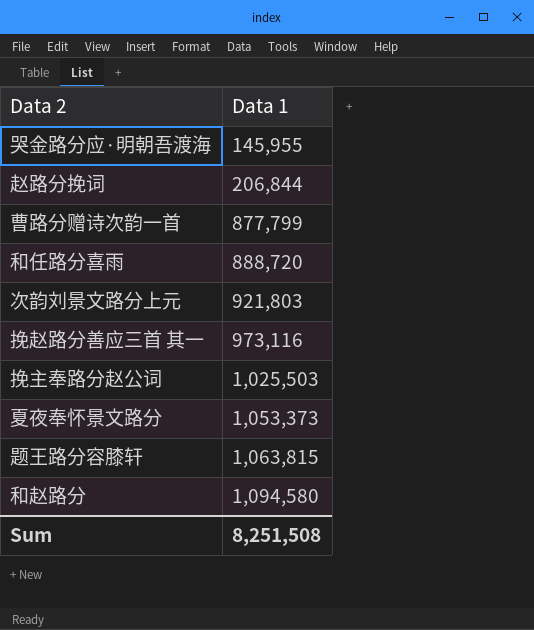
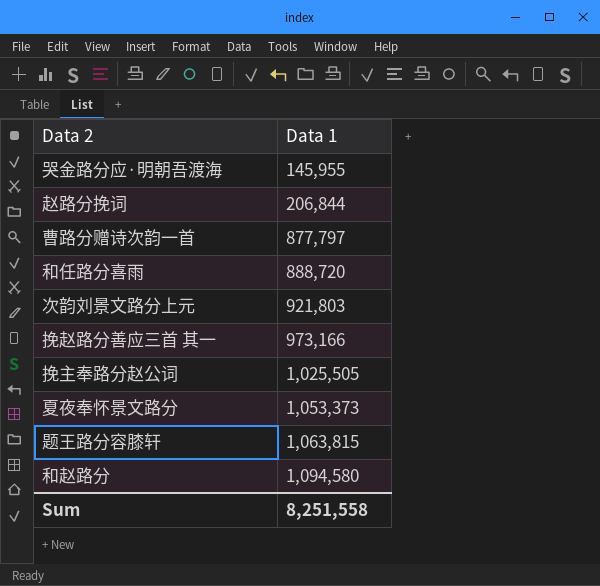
曹路分赠诗次韵一首 | Data 1: 877,799 -> 877,797
挽赵路分善应三首 其一 | Data 1: 973,116 -> 973,166
挽主奉路分赵公词 | Data 1: 1,025,503 -> 1,025,505
Sum | Data 1: 8,251,508 -> 8,251,558

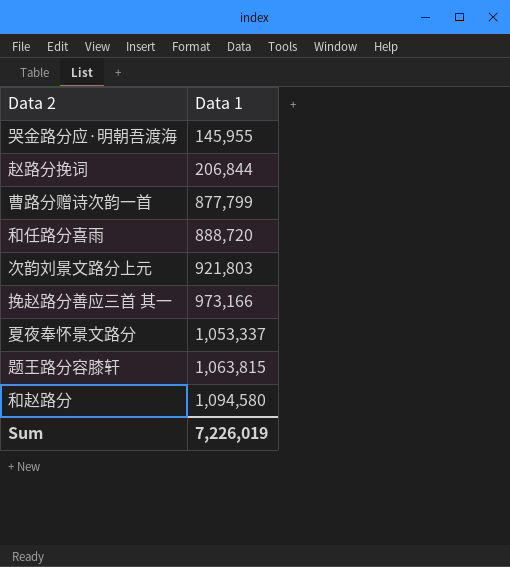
row 挽主奉路分赵公词: 1,025,505 -> none
曹路分赠诗次韵一首 | Data 1: 877,797 -> 877,799
夏夜奉怀景文路分 | Data 1: 1,053,373 -> 1,053,337
Sum | Data 1: 8,251,558 -> 7,226,019

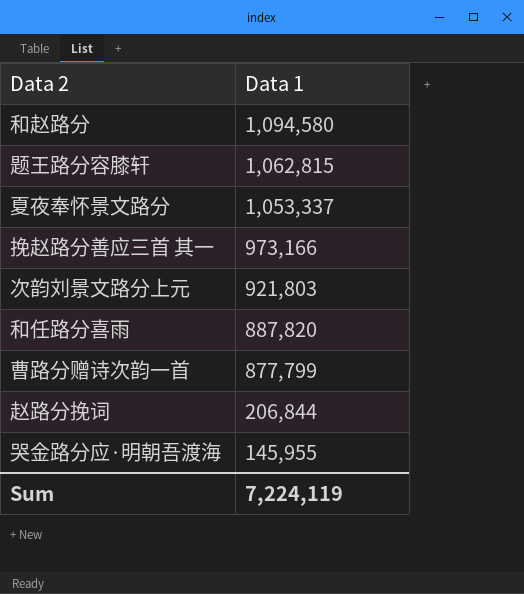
row order: Data 1 ascending -> Data 1 descending
题王路分容膝轩 | Data 1: 1,063,815 -> 1,062,815
和任路分喜雨 | Data 1: 888,720 -> 887,820
Sum | Data 1: 7,226,019 -> 7,224,119

